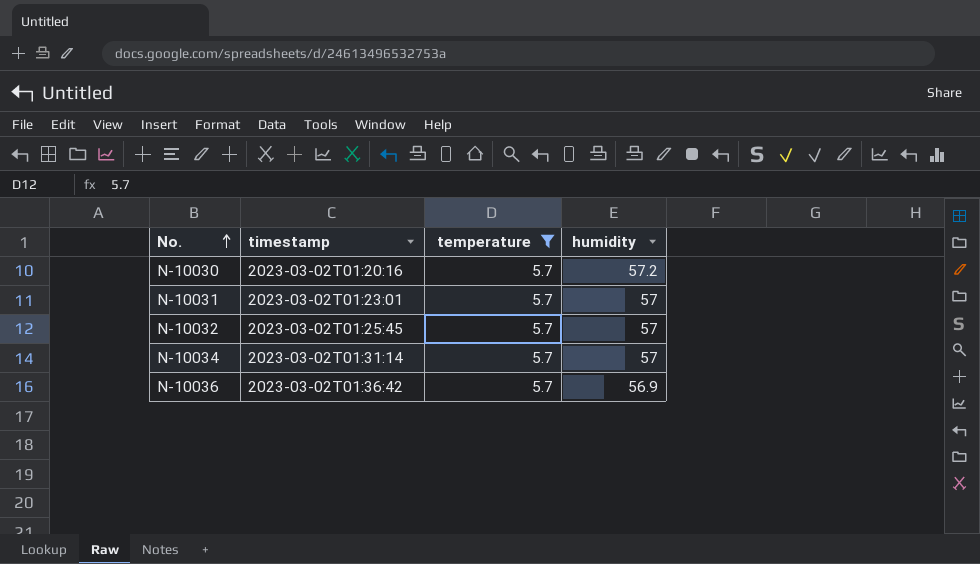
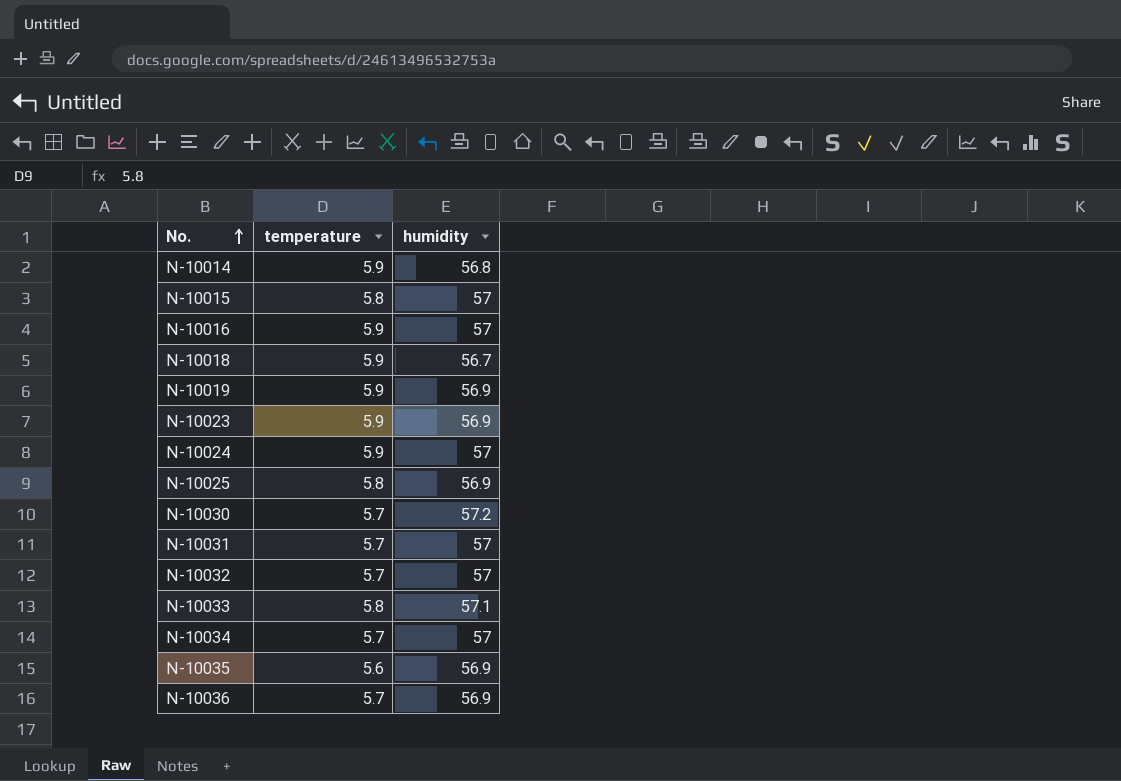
filter: temperature = 5.7 -> none
column timestamp | position: 2 -> none

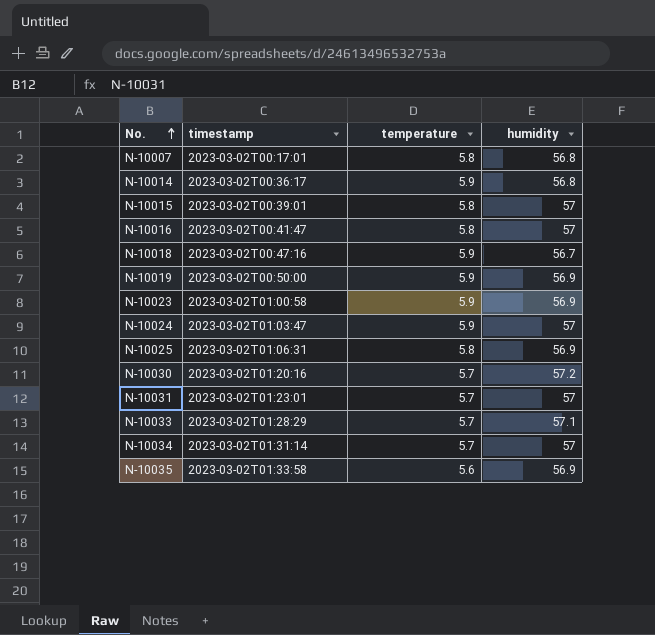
column timestamp | position: none -> 2
row N-10032: 5.7 | 57 -> none
row N-10036: 5.7 | 56.9 -> none
row N-10007: none -> 2023-03-02T00:17:01 | 5.8 | 56.8
N-10016 | temperature: 5.9 -> 5.8
N-10033 | temperature: 5.8 -> 5.7

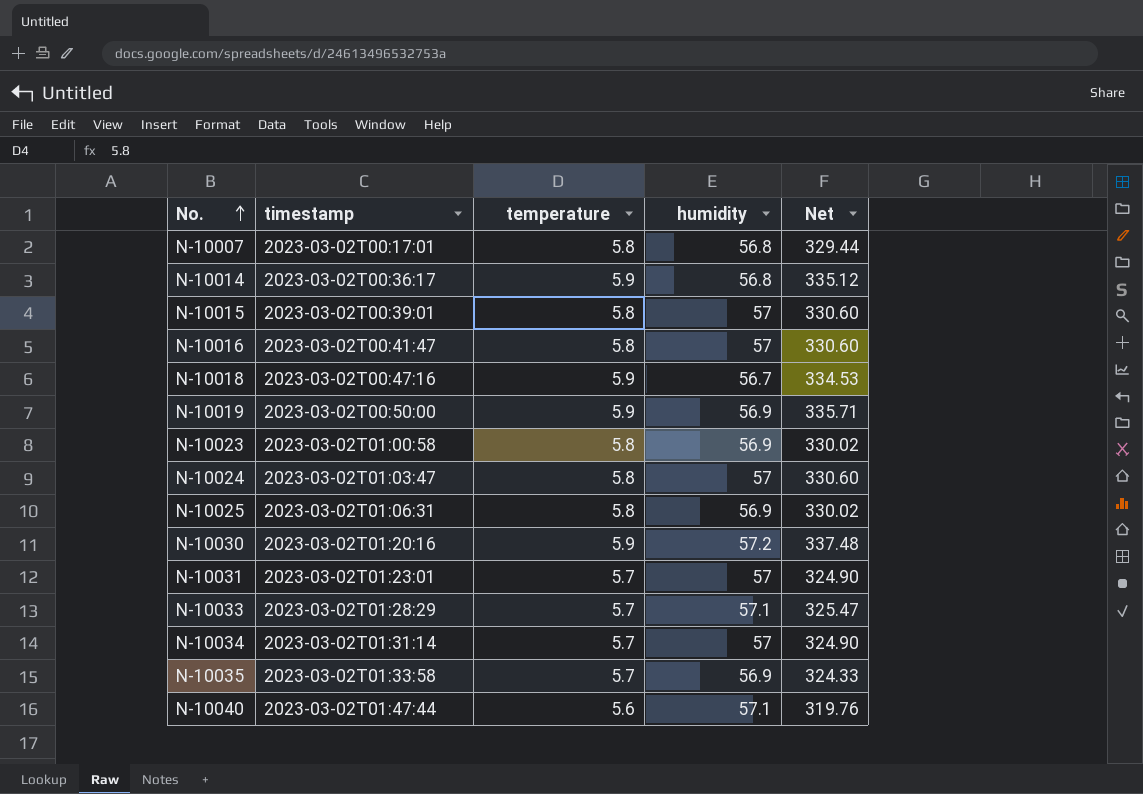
column Net | formula: none -> [temperature] * [humidity]
N-10023 | temperature: 5.9 -> 5.8
N-10024 | temperature: 5.9 -> 5.8
N-10030 | temperature: 5.7 -> 5.9
N-10035 | temperature: 5.6 -> 5.7
row N-10040: none -> 2023-03-02T01:47:44 | 5.6 | 57.1 | 319.76

